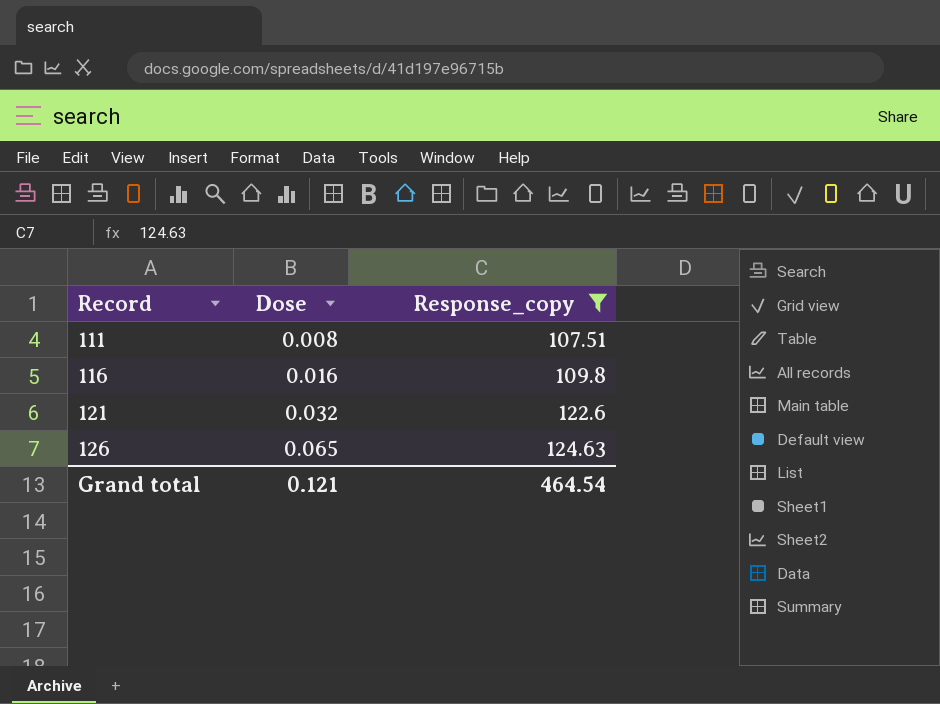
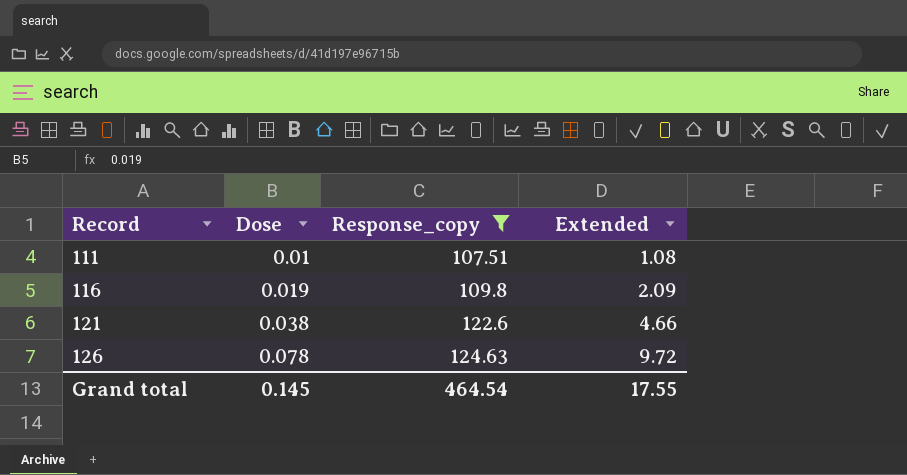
column Extended | formula: none -> [Dose] * [Response_copy]
111 | Dose: 0.008 -> 0.01
116 | Dose: 0.016 -> 0.019
121 | Dose: 0.032 -> 0.038
126 | Dose: 0.065 -> 0.078
Grand total | Dose: 0.121 -> 0.145

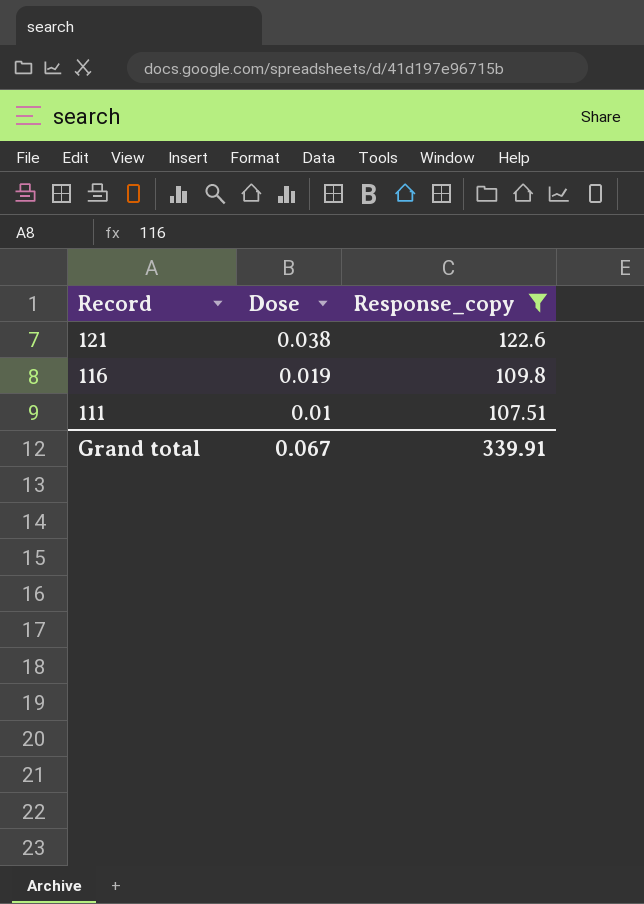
row order: Record ascending -> Record descending
column Extended | formula: [Dose] * [Response_copy] -> none
row 126: 0.078 | 124.63 | 9.72 -> none
Grand total | Dose: 0.145 -> 0.067
Grand total | Response_copy: 464.54 -> 339.91

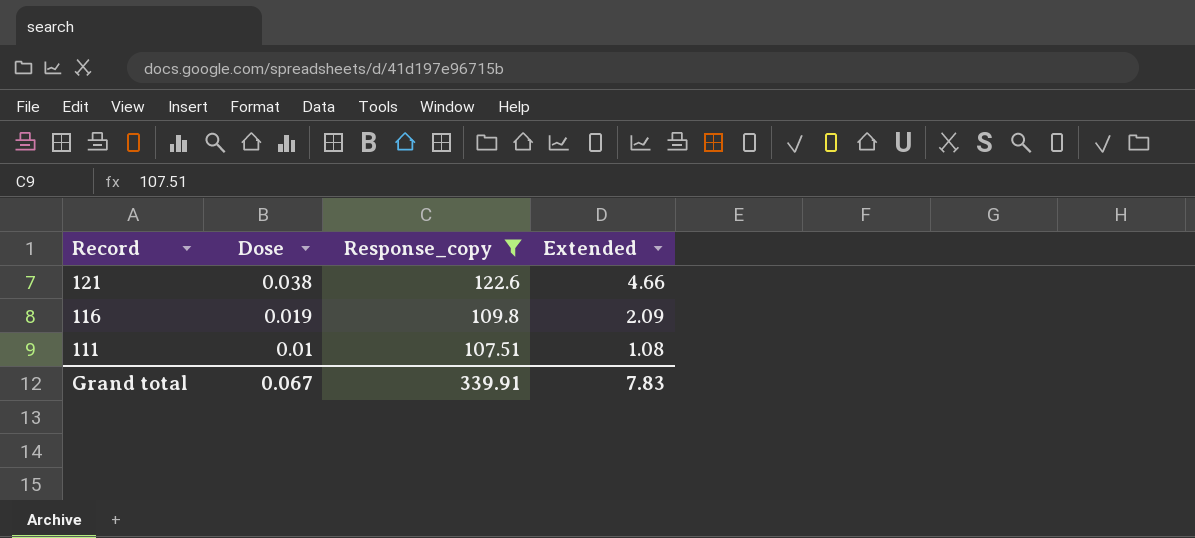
column Extended | formula: none -> [Dose] * [Response_copy]

